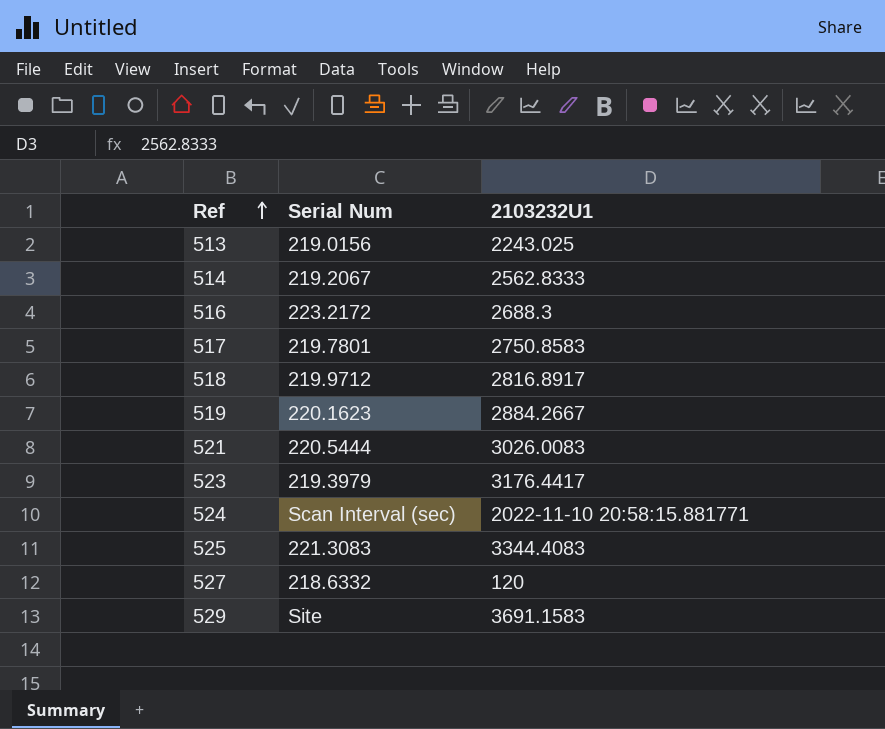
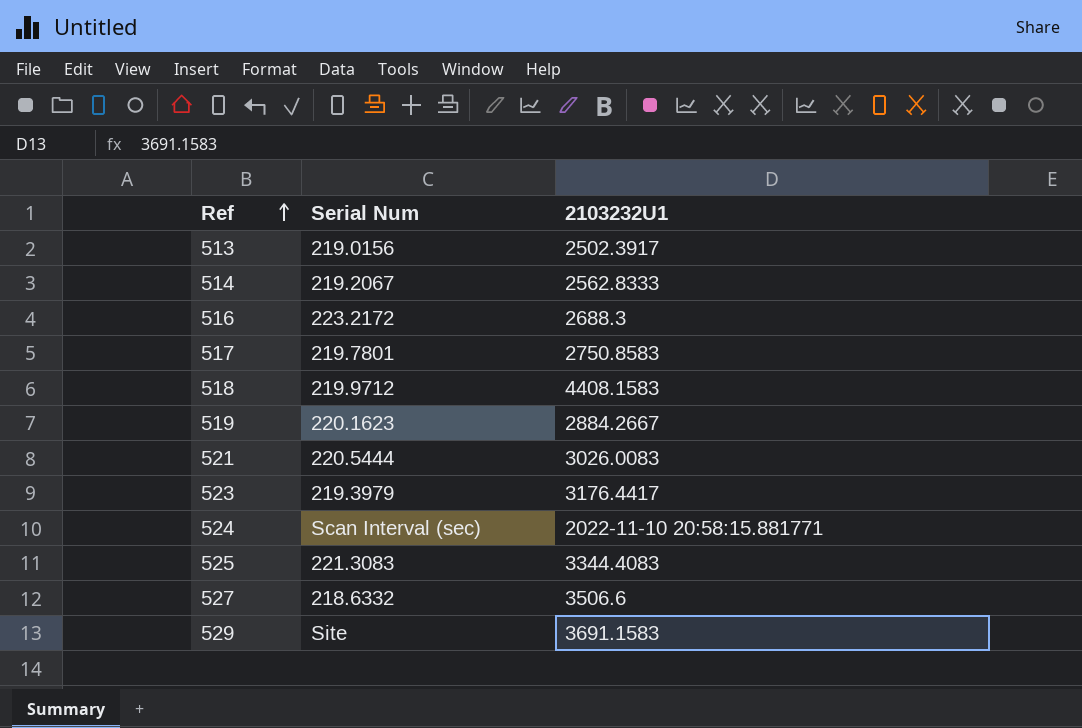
513 | 2103232U1: 2243.025 -> 2502.3917
518 | 2103232U1: 2816.8917 -> 4408.1583
527 | 2103232U1: 120 -> 3506.6

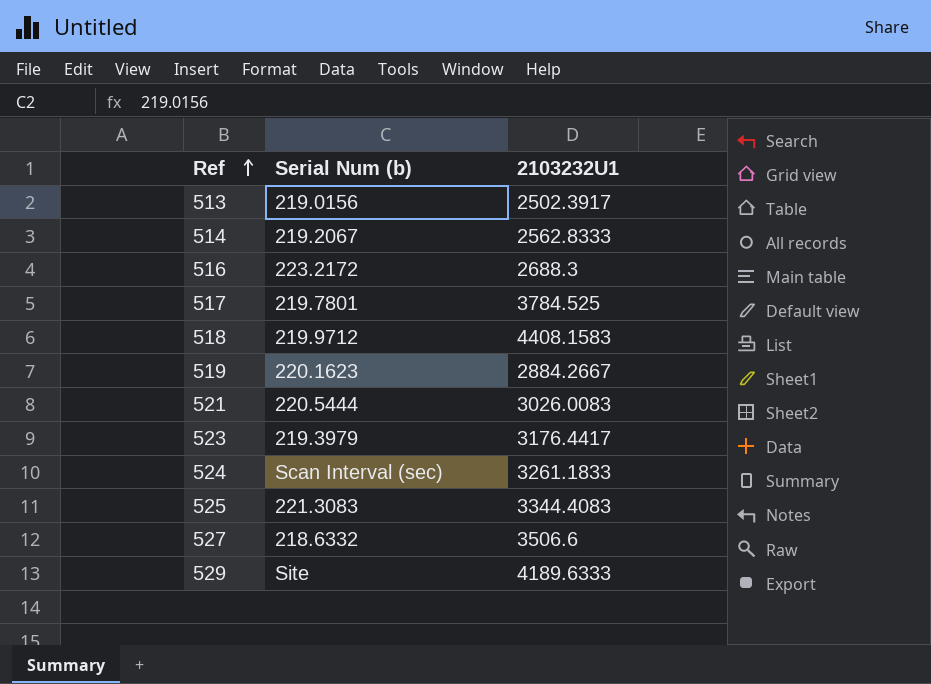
column name: Serial Num -> Serial Num (b)
517 | 2103232U1: 2750.8583 -> 3784.525
524 | 2103232U1: 2022-11-10 20:58:15.881771 -> 3261.1833
529 | 2103232U1: 3691.1583 -> 4189.6333

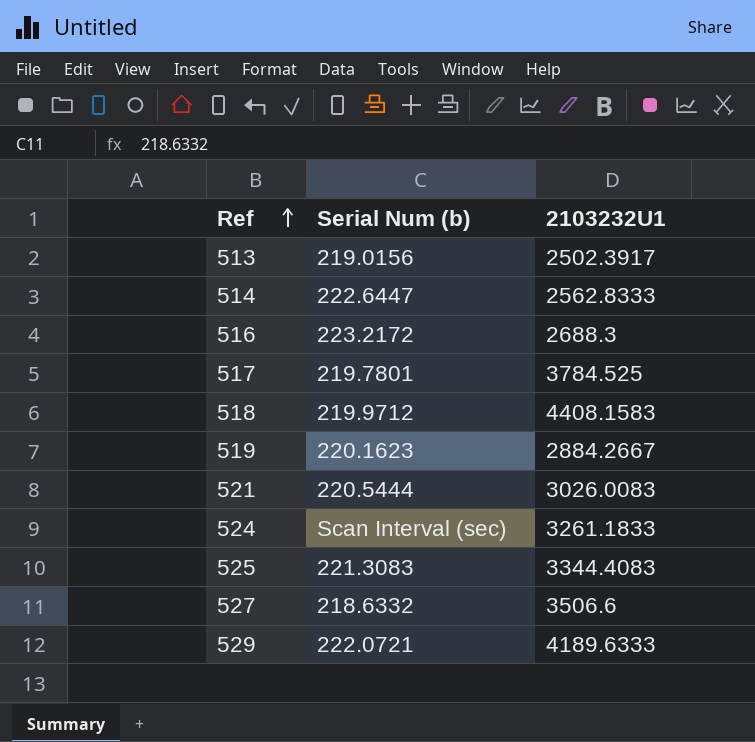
row 523: 219.3979 | 3176.4417 -> none
514 | Serial Num (b): 219.2067 -> 222.6447
529 | Serial Num (b): Site -> 222.0721

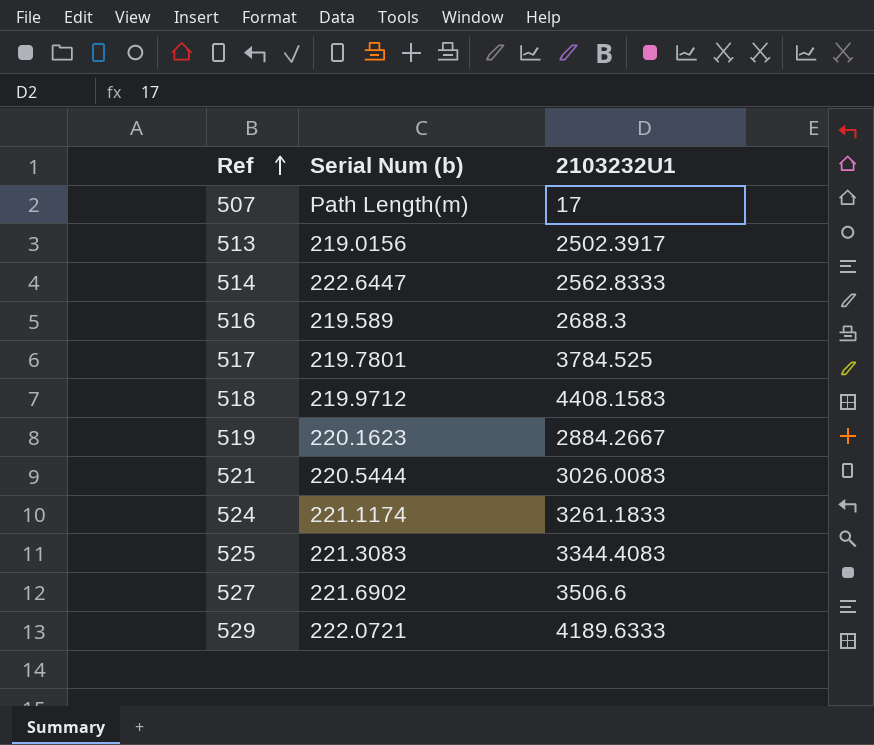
row 507: none -> Path Length(m) | 17
516 | Serial Num (b): 223.2172 -> 219.589
524 | Serial Num (b): Scan Interval (sec) -> 221.1174
527 | Serial Num (b): 218.6332 -> 221.6902

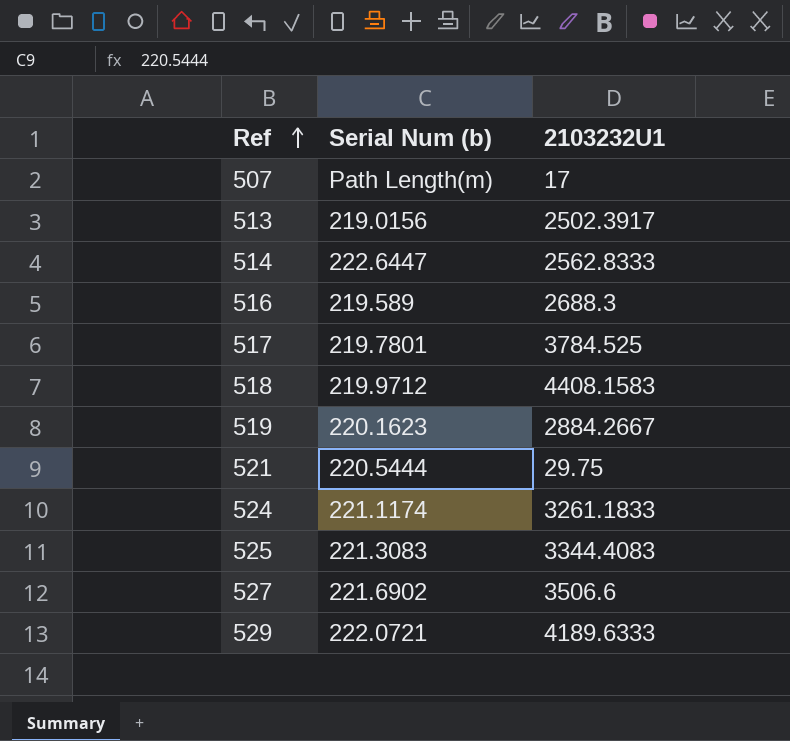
521 | 2103232U1: 3026.0083 -> 29.75

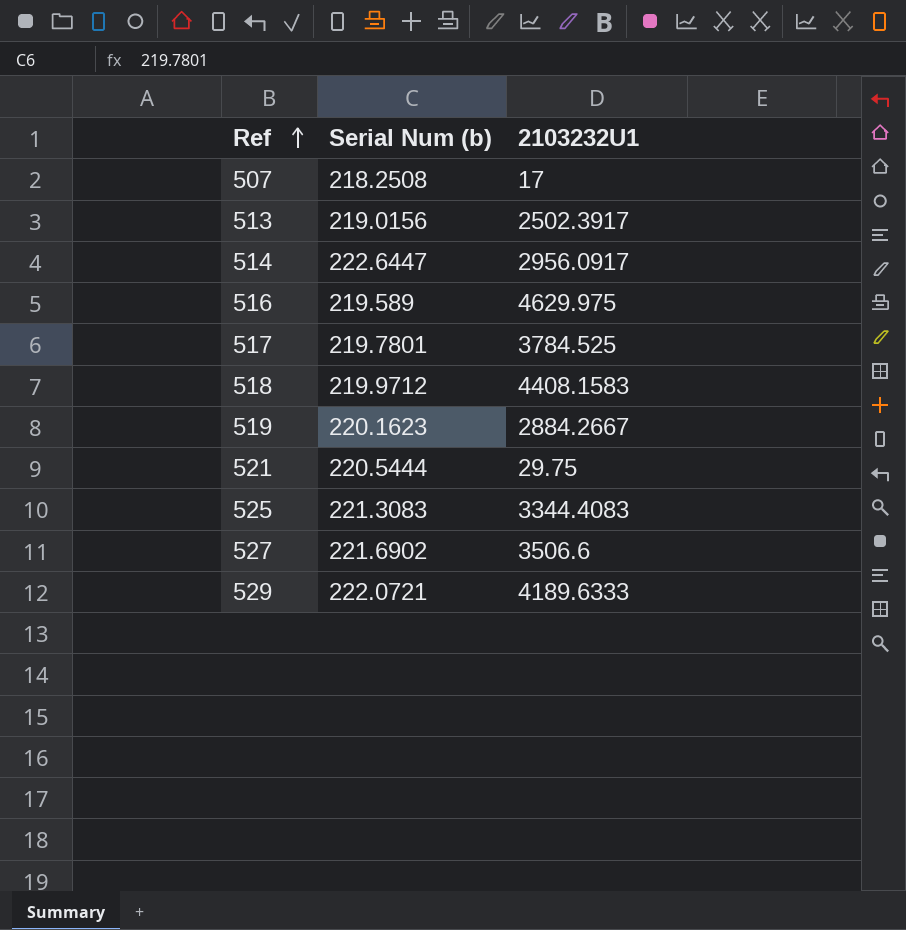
row 524: 221.1174 | 3261.1833 -> none
507 | Serial Num (b): Path Length(m) -> 218.2508
514 | 2103232U1: 2562.8333 -> 2956.0917
516 | 2103232U1: 2688.3 -> 4629.975

